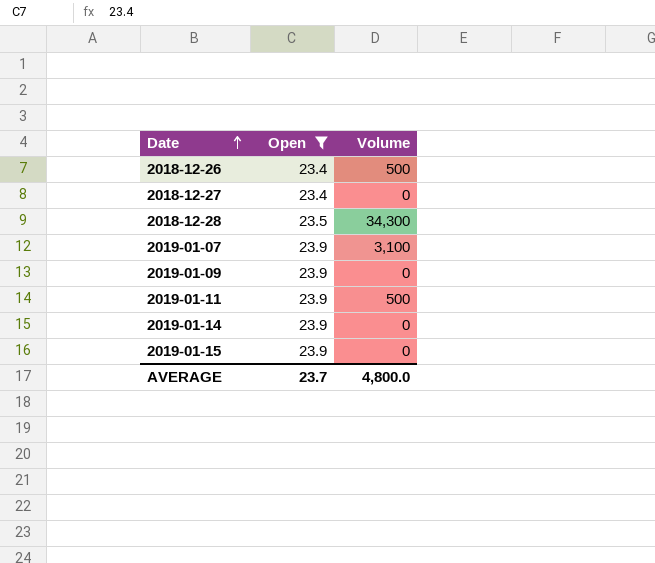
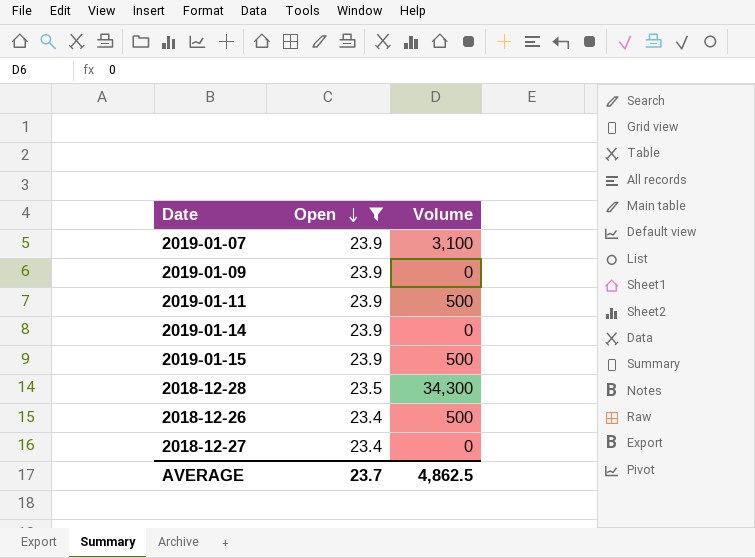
row order: Date ascending -> Open descending
2019-01-15 | Volume: 0 -> 500
AVERAGE | Volume: 4,800.0 -> 4,862.5

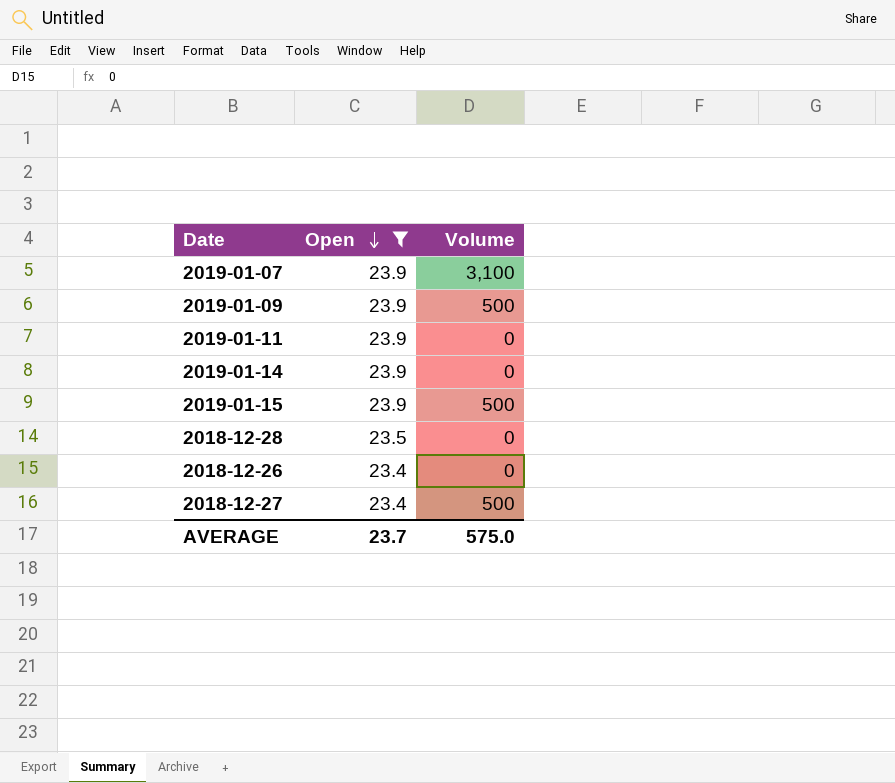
2019-01-09 | Volume: 0 -> 500
2019-01-11 | Volume: 500 -> 0
2018-12-28 | Volume: 34,300 -> 0
2018-12-26 | Volume: 500 -> 0
2018-12-27 | Volume: 0 -> 500
AVERAGE | Volume: 4,862.5 -> 575.0

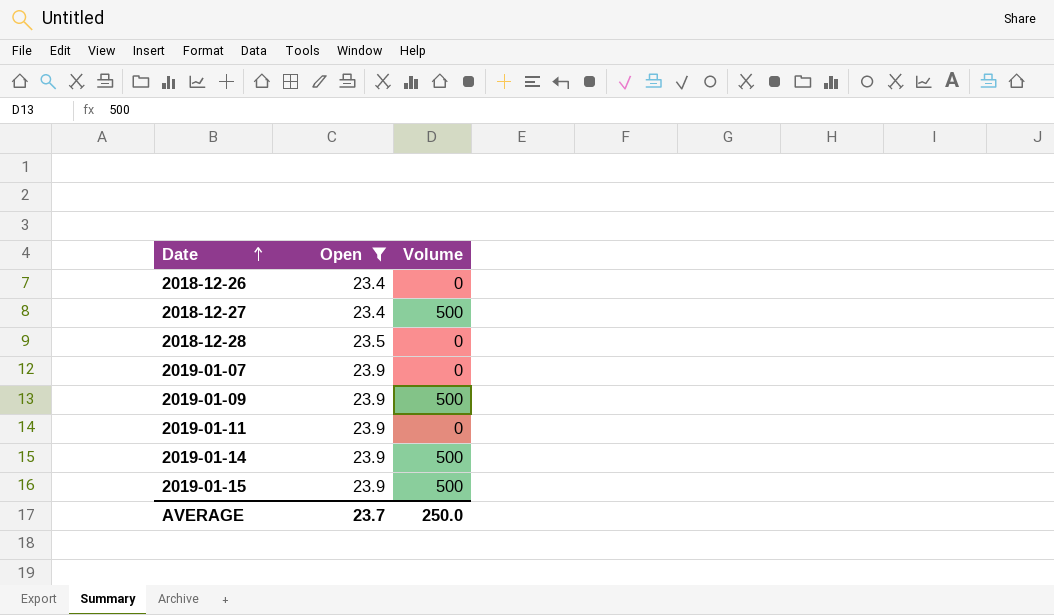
row order: Open descending -> Date ascending
2019-01-07 | Volume: 3,100 -> 0
2019-01-14 | Volume: 0 -> 500
AVERAGE | Volume: 575.0 -> 250.0

